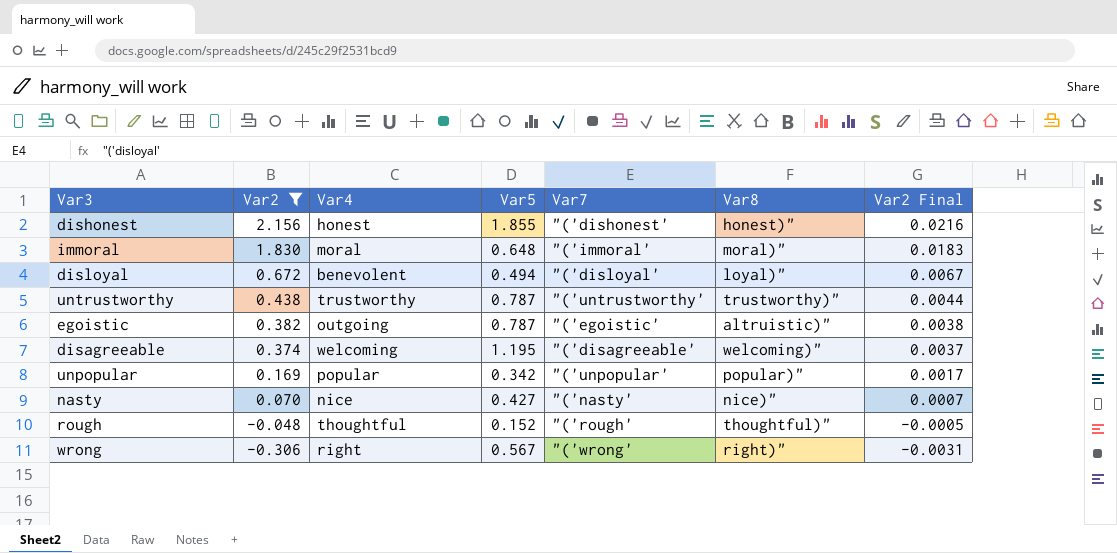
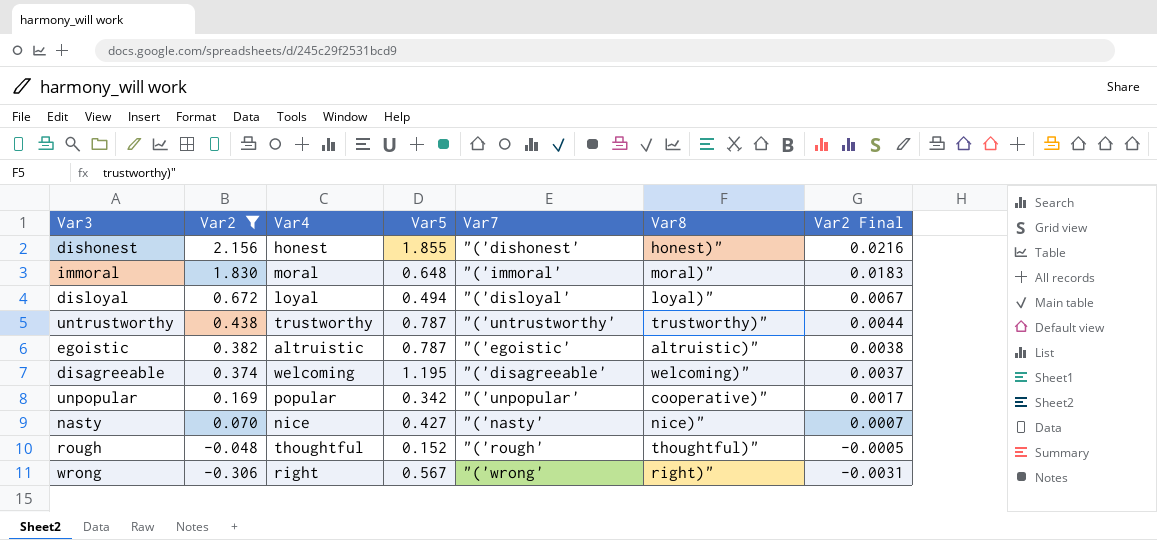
disloyal | Var4: benevolent -> loyal
egoistic | Var4: outgoing -> altruistic
unpopular | Var8: popular)" -> cooperative)"

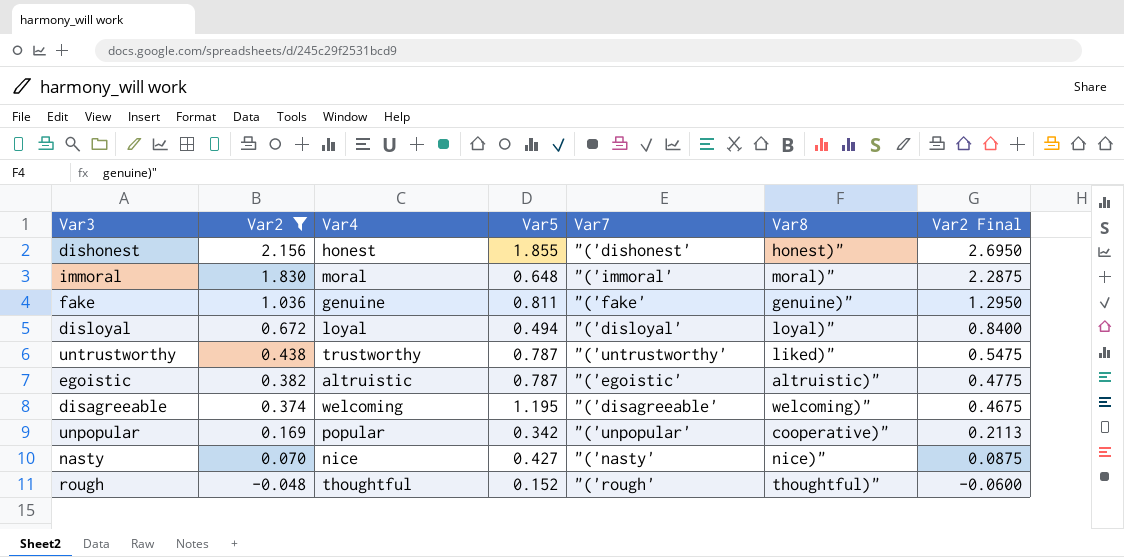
column Var2 Final | formula: [Var2] * 0.01 -> [Var2] * 1.25
row wrong: -0.306 | right | 0.567 | "('wrong' | right)" | -0.0031 -> none
row fake: none -> 1.036 | genuine | 0.811 | "('fake' | genuine)" | 1.2950
untrustworthy | Var8: trustworthy)" -> liked)"

